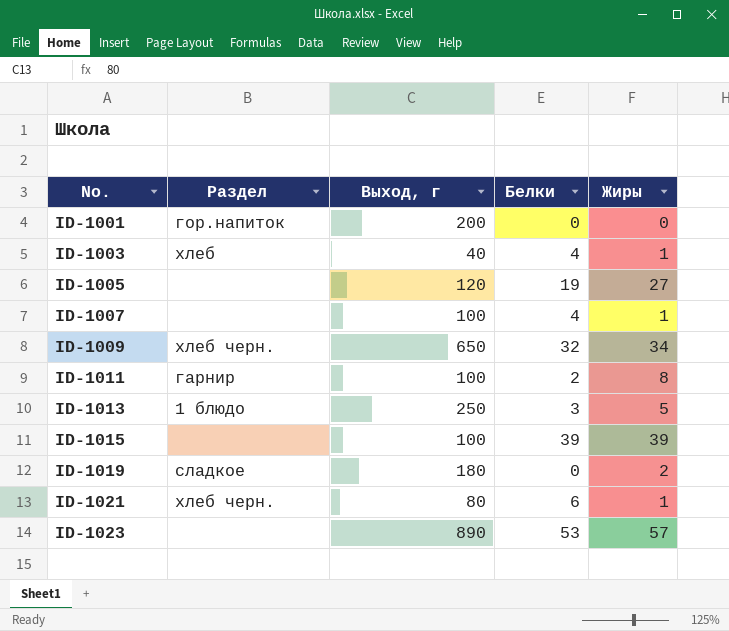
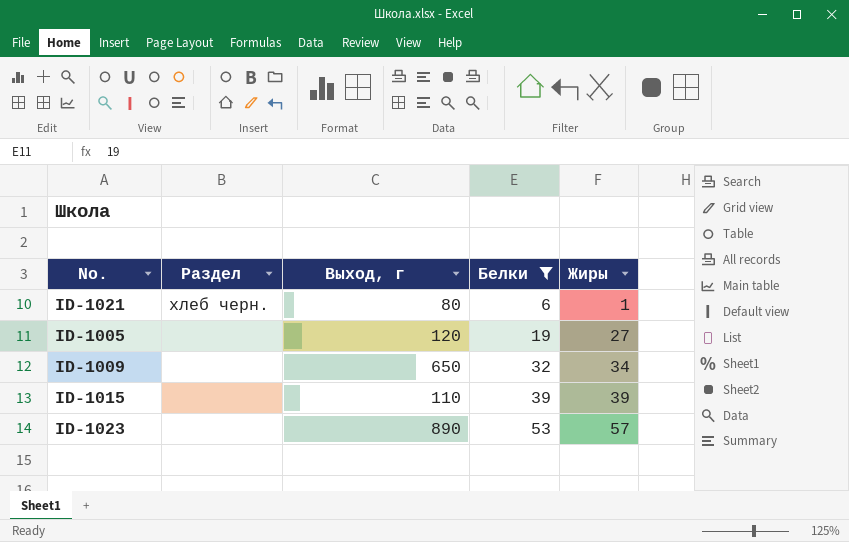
filter: none -> Белки >= 6
row order: No. ascending -> Белки ascending
ID-1009 | Раздел: хлеб черн. -> none
ID-1015 | Выход, г: 100 -> 110

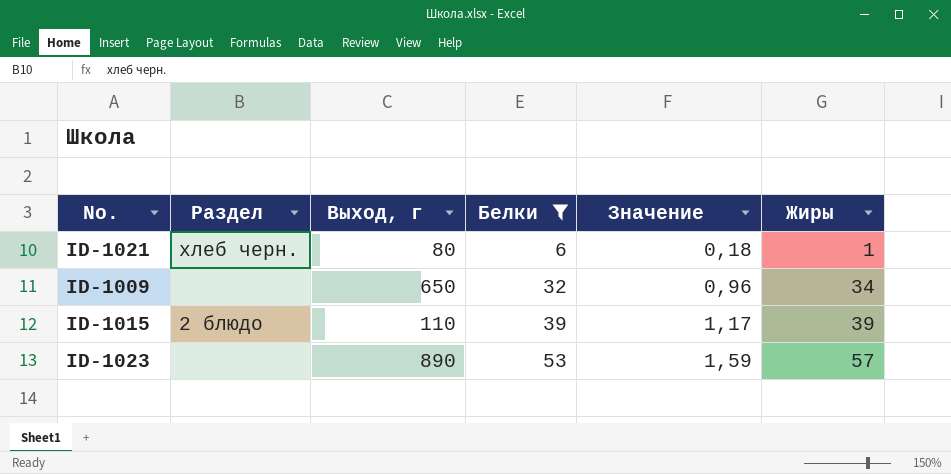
column Значение | formula: none -> [Белки] * 0,03
row ID-1005: none | 120 | 19 | 27 -> none
ID-1015 | Раздел: none -> 2 блюдо

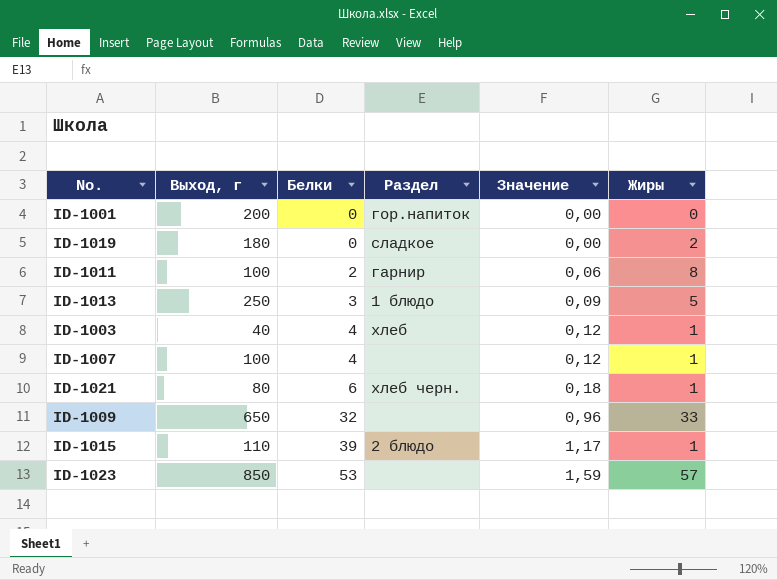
filter: Белки >= 6 -> none
column Раздел | position: 2 -> 4
ID-1009 | Жиры: 34 -> 33
ID-1015 | Жиры: 39 -> 1
ID-1023 | Выход, г: 890 -> 850

